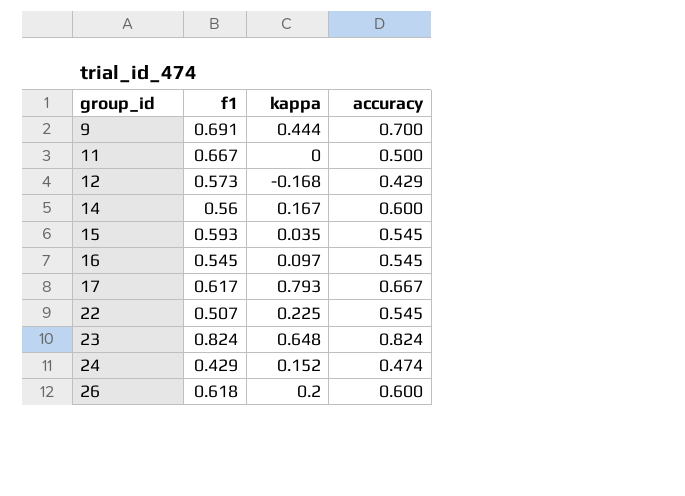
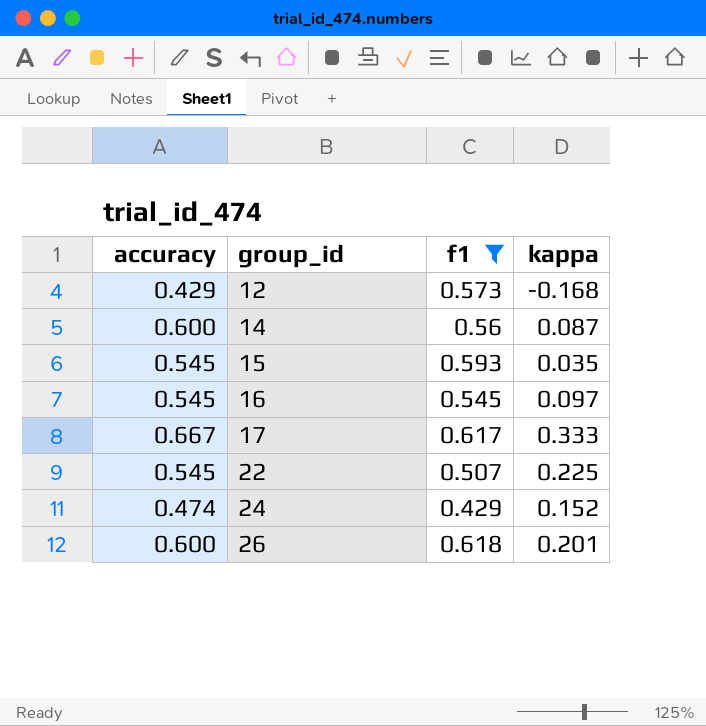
filter: none -> f1 <= 0.618
column accuracy | position: 4 -> 1
14 | kappa: 0.167 -> 0.087
17 | kappa: 0.793 -> 0.333
26 | kappa: 0.2 -> 0.201

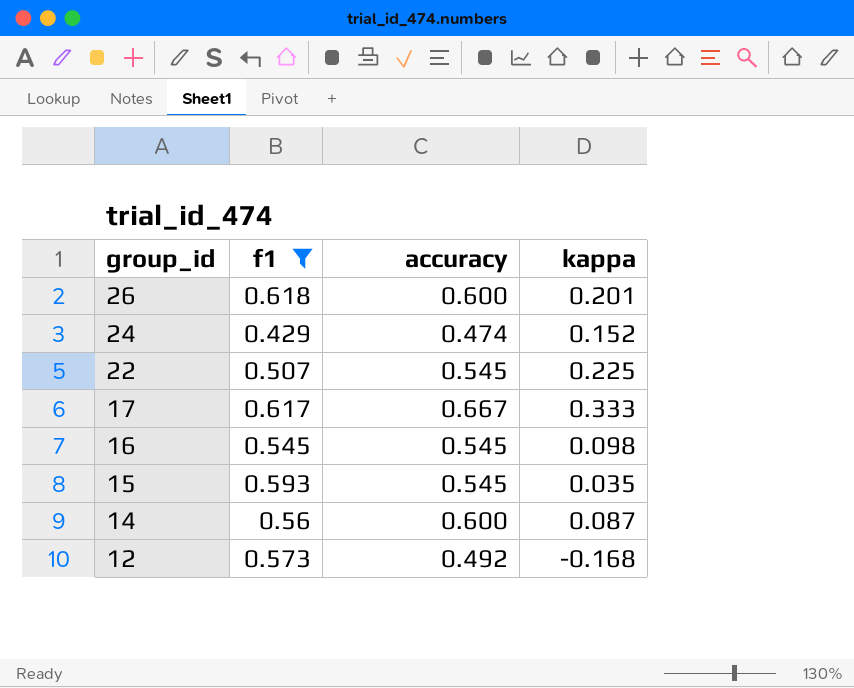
row order: group_id ascending -> group_id descending
column accuracy | position: 1 -> 3
16 | kappa: 0.097 -> 0.098
12 | accuracy: 0.429 -> 0.492

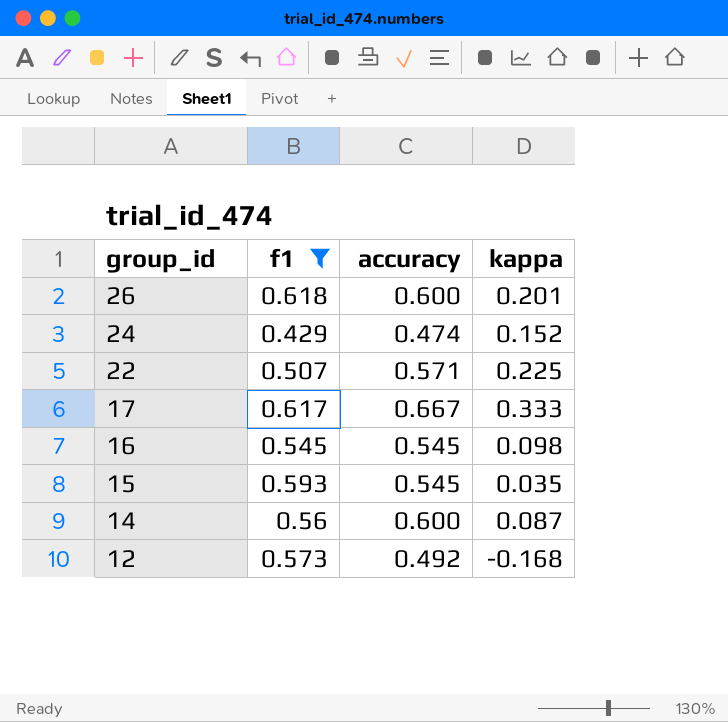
22 | accuracy: 0.545 -> 0.571

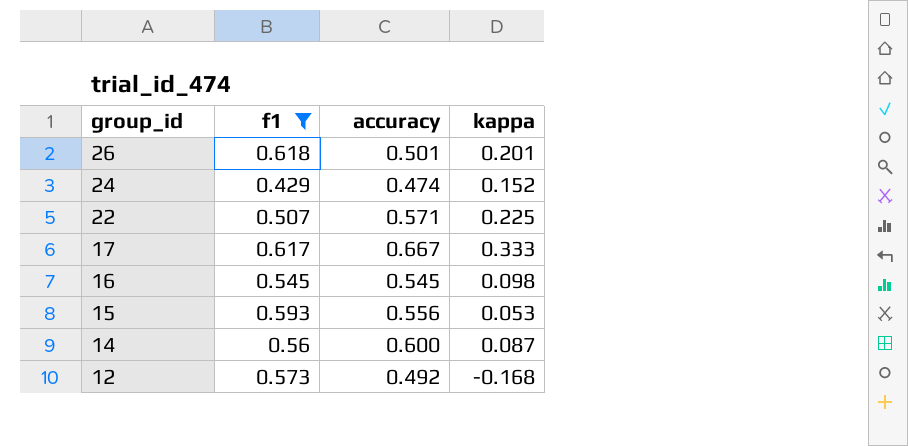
26 | accuracy: 0.600 -> 0.501
15 | accuracy: 0.545 -> 0.556
15 | kappa: 0.035 -> 0.053

